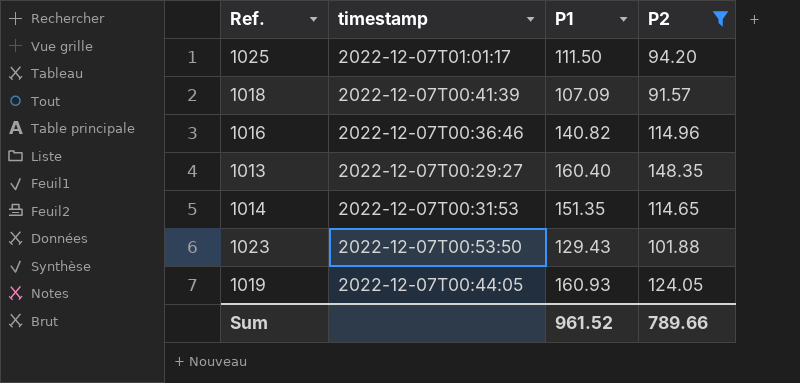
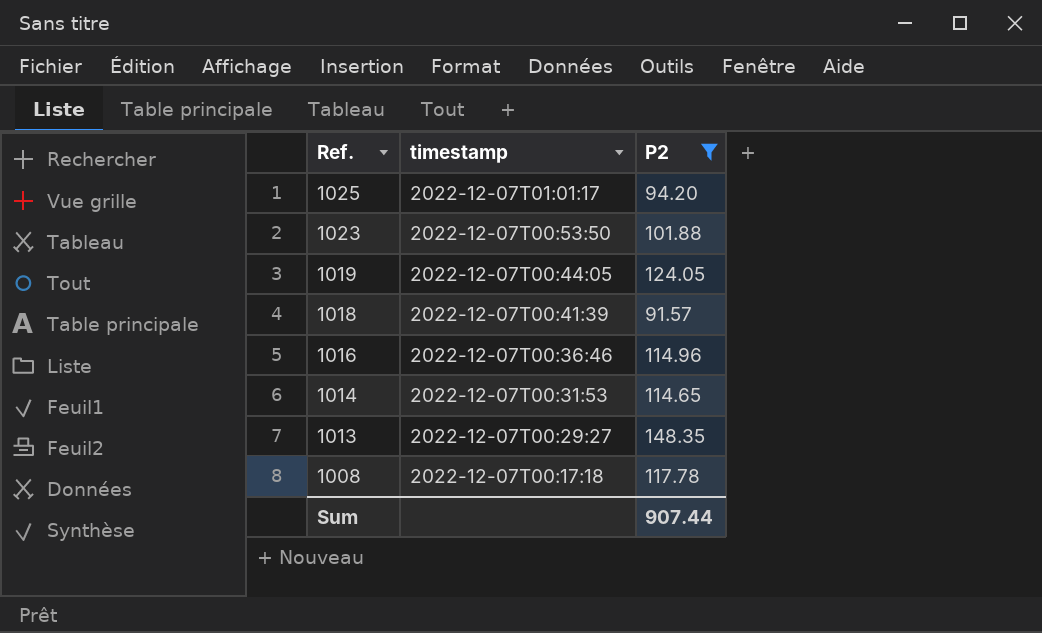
row order: none -> Ref. descending
column P1 | position: 3 -> none
row 1008: none -> 2022-12-07T00:17:18 | 117.78
Sum | P2: 789.66 -> 907.44

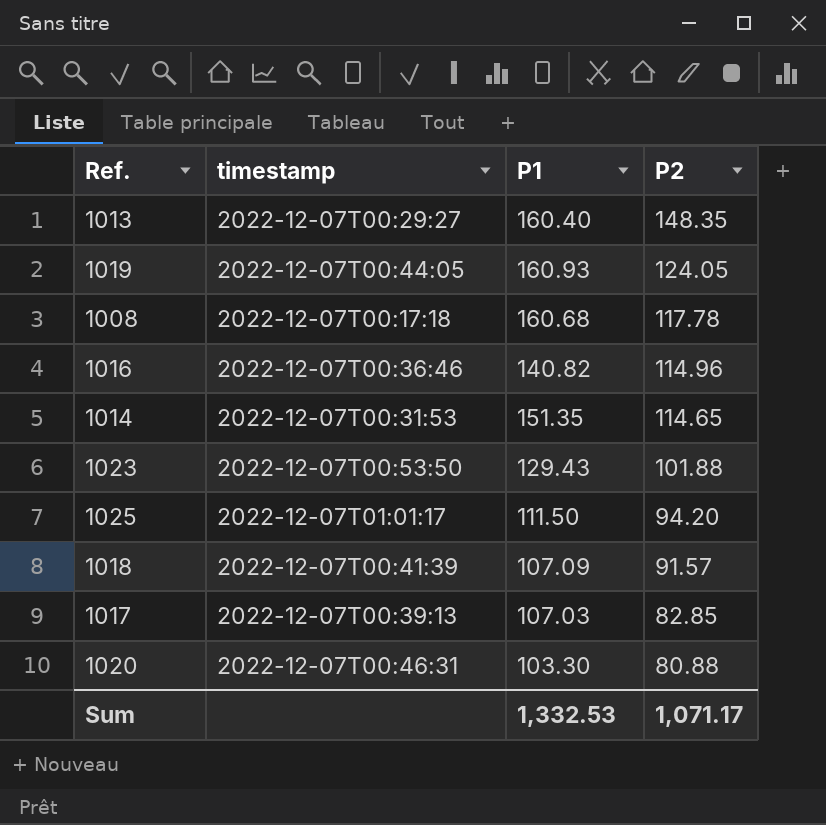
filter: P2 >= 91.57 -> none
row order: Ref. descending -> P2 descending
column P1 | position: none -> 3
Sum | P2: 907.44 -> 1,071.17

